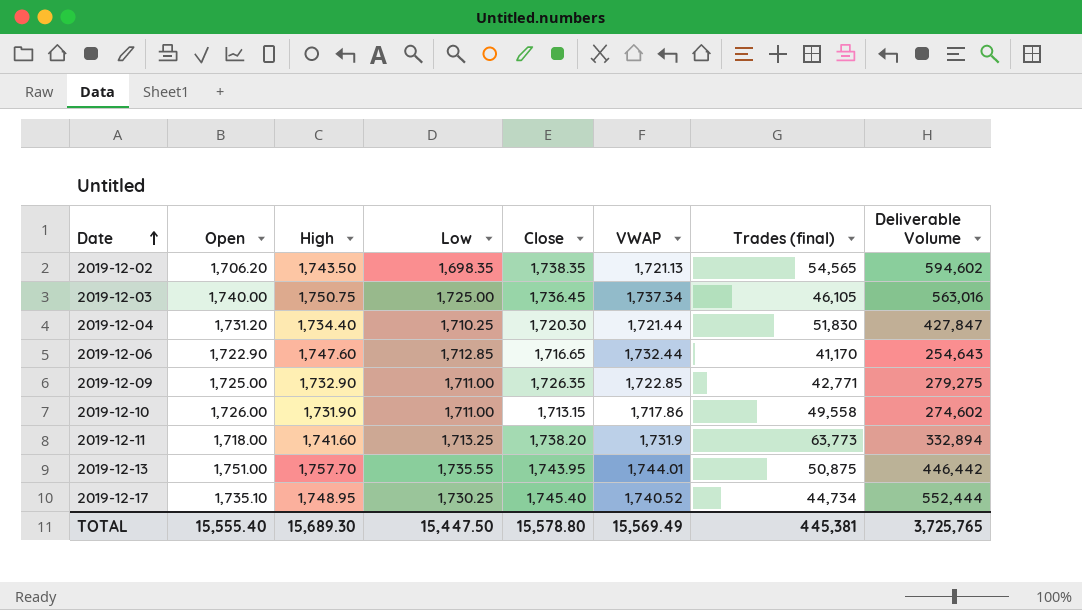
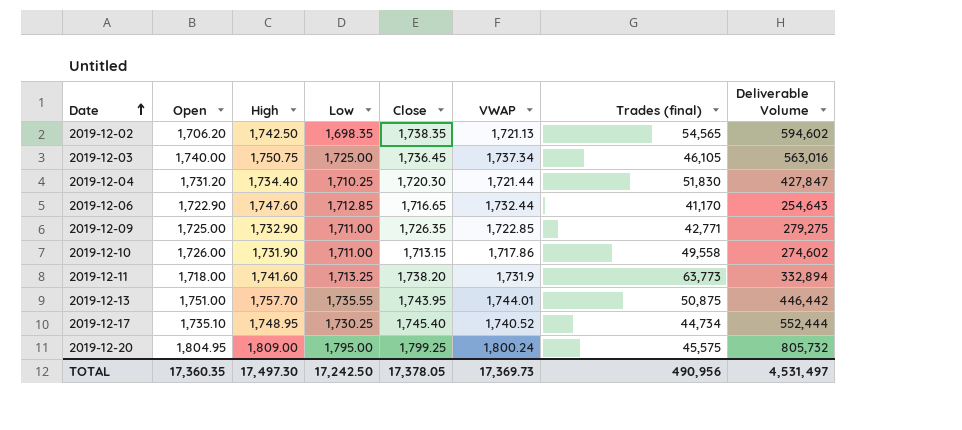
2019-12-02 | High: 1,743.50 -> 1,742.50
row 2019-12-20: none -> 1,804.95 | 1,809.00 | 1,795.00 | 1,799.25 | 1,800.24 | 45,575 | 805,732
TOTAL | Open: 15,555.40 -> 17,360.35
TOTAL | High: 15,689.30 -> 17,497.30
TOTAL | Low: 15,447.50 -> 17,242.50
TOTAL | Close: 15,578.80 -> 17,378.05
TOTAL | VWAP: 15,569.49 -> 17,369.73
TOTAL | Trades (final): 445,381 -> 490,956
TOTAL | Deliverable Volume: 3,725,765 -> 4,531,497

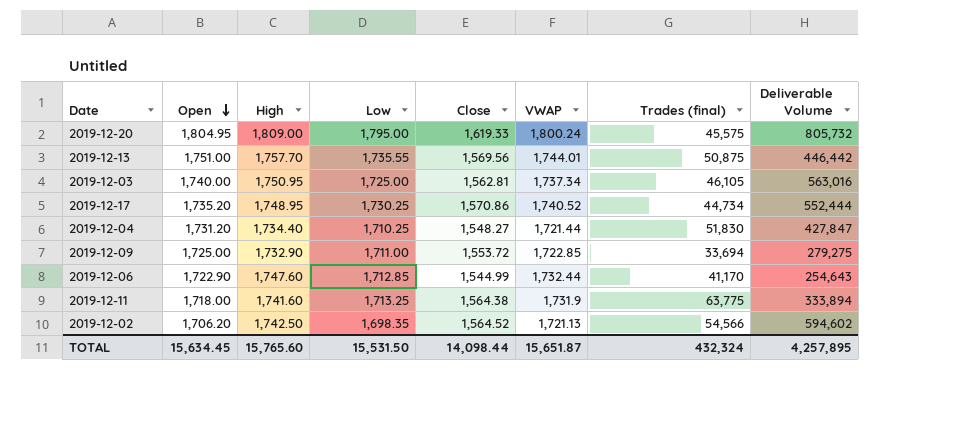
row order: Date ascending -> Open descending
row 2019-12-10: 1,726.00 | 1,731.90 | 1,711.00 | 1,713.15 | 1,717.86 | 49,558 | 274,602 -> none
2019-12-20 | Close: 1,799.25 -> 1,619.33
2019-12-13 | Close: 1,743.95 -> 1,569.56
2019-12-03 | High: 1,750.75 -> 1,750.95
2019-12-03 | Close: 1,736.45 -> 1,562.81
2019-12-17 | Open: 1,735.10 -> 1,735.20
2019-12-17 | Close: 1,745.40 -> 1,570.86
2019-12-04 | Close: 1,720.30 -> 1,548.27
2019-12-09 | Close: 1,726.35 -> 1,553.72
2019-12-09 | Trades (final): 42,771 -> 33,694
2019-12-06 | Close: 1,716.65 -> 1,544.99
2019-12-11 | Close: 1,738.20 -> 1,564.38
2019-12-11 | Trades (final): 63,773 -> 63,775
2019-12-11 | Deliverable Volume: 332,894 -> 333,894
2019-12-02 | Close: 1,738.35 -> 1,564.52
2019-12-02 | Trades (final): 54,565 -> 54,566
TOTAL | Open: 17,360.35 -> 15,634.45
TOTAL | High: 17,497.30 -> 15,765.60
TOTAL | Low: 17,242.50 -> 15,531.50
TOTAL | Close: 17,378.05 -> 14,098.44
TOTAL | VWAP: 17,369.73 -> 15,651.87
TOTAL | Trades (final): 490,956 -> 432,324
TOTAL | Deliverable Volume: 4,531,497 -> 4,257,895

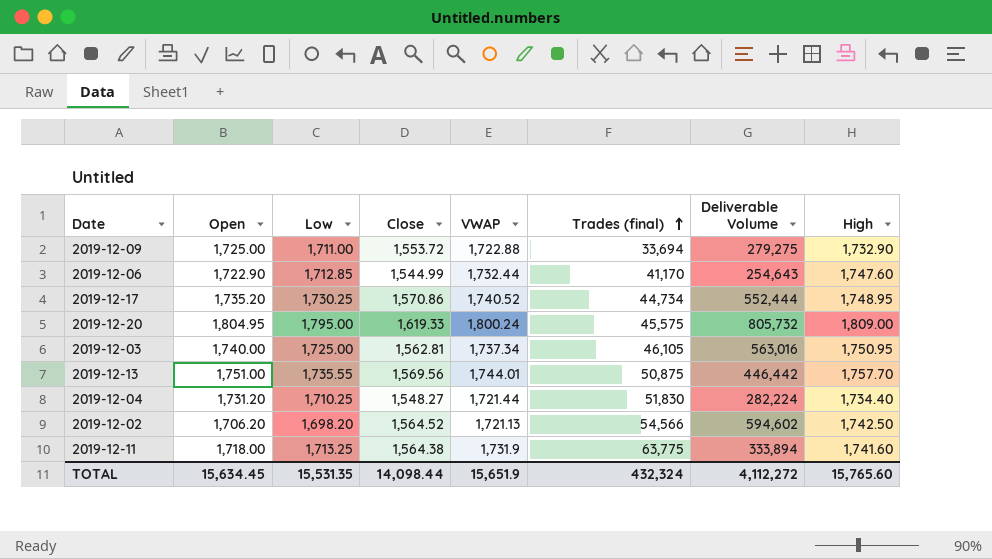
row order: Open descending -> Trades (final) ascending
column High | position: 3 -> 8
2019-12-09 | VWAP: 1,722.85 -> 1,722.88
2019-12-04 | Deliverable Volume: 427,847 -> 282,224
2019-12-02 | Low: 1,698.35 -> 1,698.20
TOTAL | Low: 15,531.50 -> 15,531.35
TOTAL | VWAP: 15,651.87 -> 15,651.9
TOTAL | Deliverable Volume: 4,257,895 -> 4,112,272

